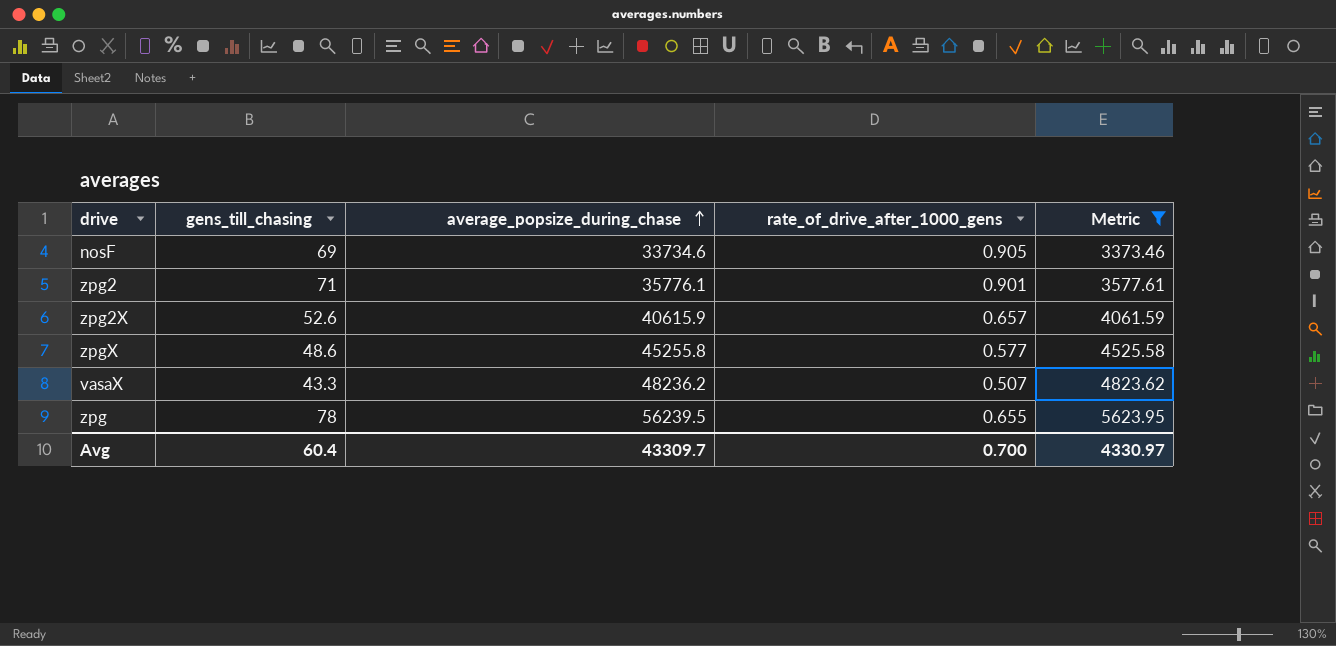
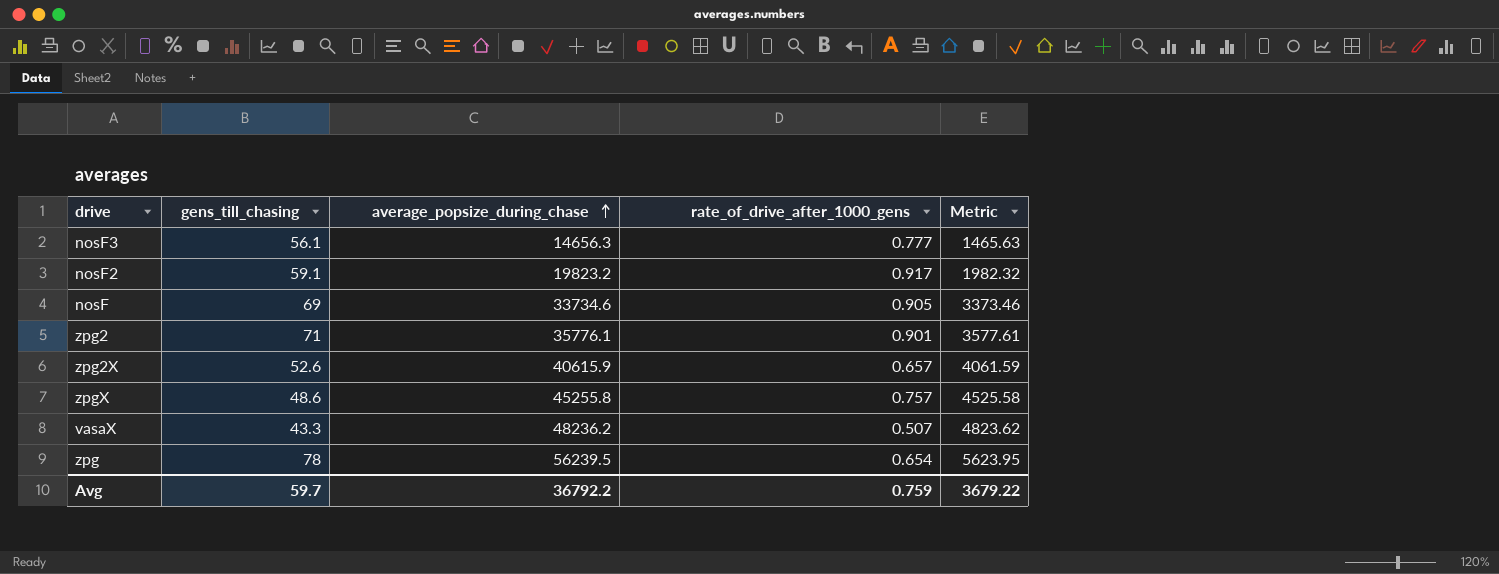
filter: Metric >= 3373.46 -> none
zpgX | rate_of_drive_after_1000_gens: 0.577 -> 0.757
zpg | rate_of_drive_after_1000_gens: 0.655 -> 0.654
Avg | gens_till_chasing: 60.4 -> 59.7
Avg | average_popsize_during_chase: 43309.7 -> 36792.2
Avg | rate_of_drive_after_1000_gens: 0.700 -> 0.759
Avg | Metric: 4330.97 -> 3679.22

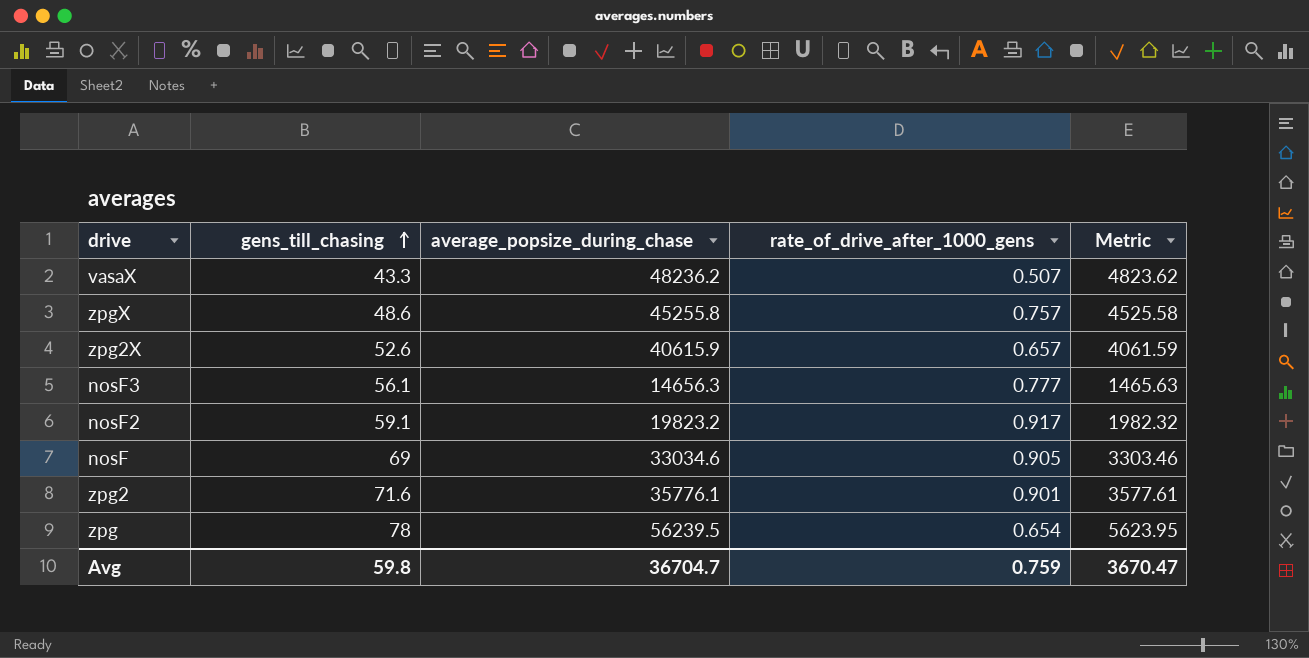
row order: average_popsize_during_chase ascending -> gens_till_chasing ascending
nosF | average_popsize_during_chase: 33734.6 -> 33034.6
nosF | Metric: 3373.46 -> 3303.46
zpg2 | gens_till_chasing: 71 -> 71.6
Avg | gens_till_chasing: 59.7 -> 59.8
Avg | average_popsize_during_chase: 36792.2 -> 36704.7
Avg | Metric: 3679.22 -> 3670.47

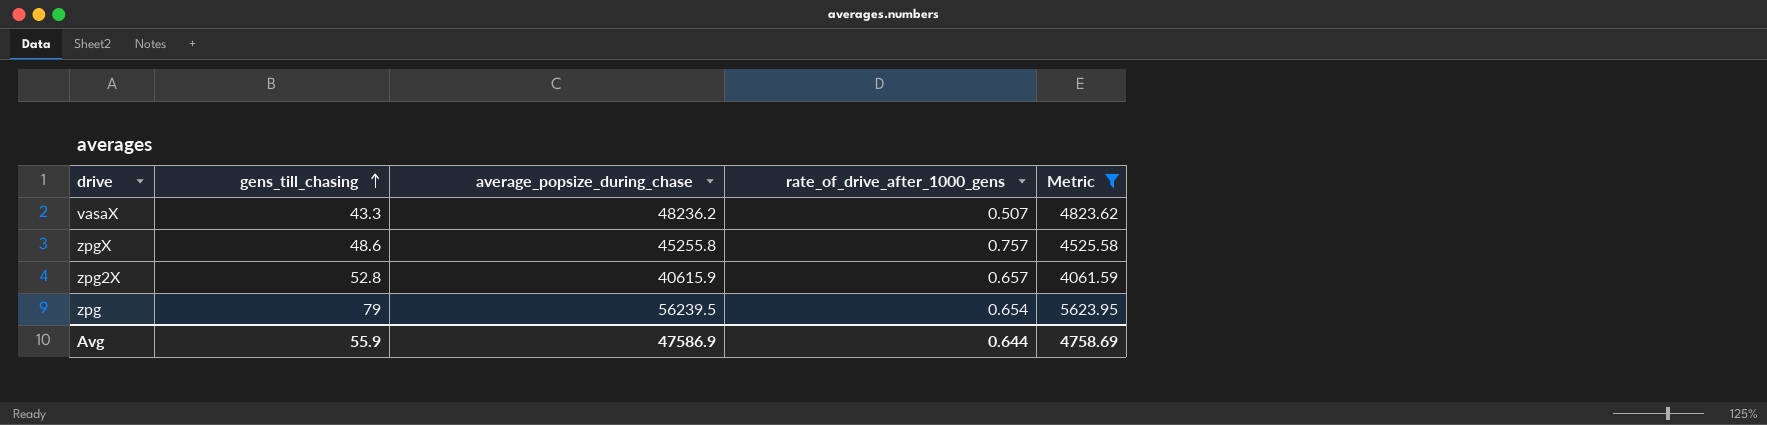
filter: none -> Metric >= 4061.59
zpg2X | gens_till_chasing: 52.6 -> 52.8
zpg | gens_till_chasing: 78 -> 79
Avg | gens_till_chasing: 59.8 -> 55.9
Avg | average_popsize_during_chase: 36704.7 -> 47586.9
Avg | rate_of_drive_after_1000_gens: 0.759 -> 0.644
Avg | Metric: 3670.47 -> 4758.69

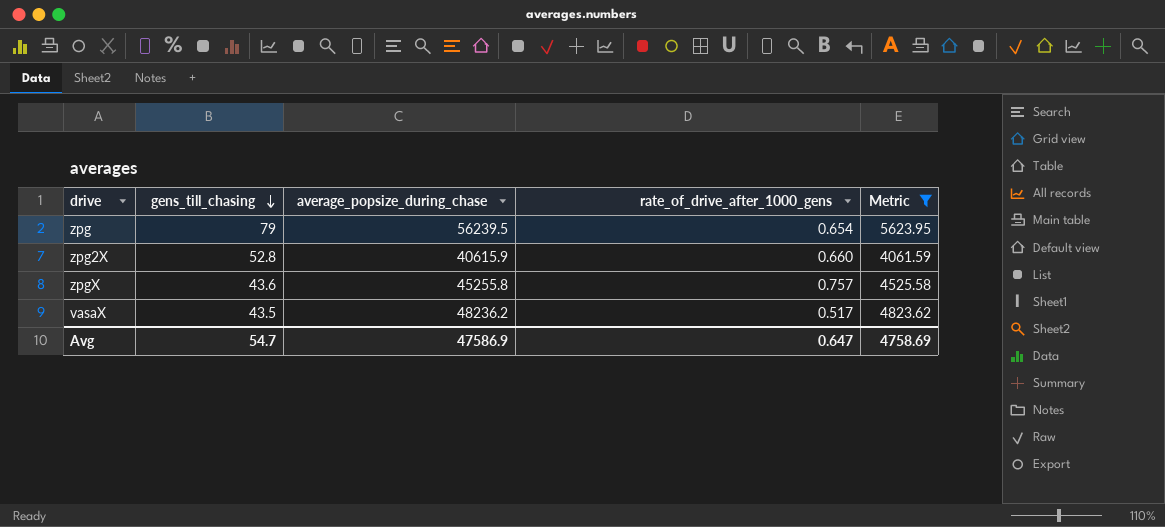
row order: gens_till_chasing ascending -> gens_till_chasing descending
zpg2X | rate_of_drive_after_1000_gens: 0.657 -> 0.660
zpgX | gens_till_chasing: 48.6 -> 43.6
vasaX | gens_till_chasing: 43.3 -> 43.5
vasaX | rate_of_drive_after_1000_gens: 0.507 -> 0.517
Avg | gens_till_chasing: 55.9 -> 54.7
Avg | rate_of_drive_after_1000_gens: 0.644 -> 0.647

